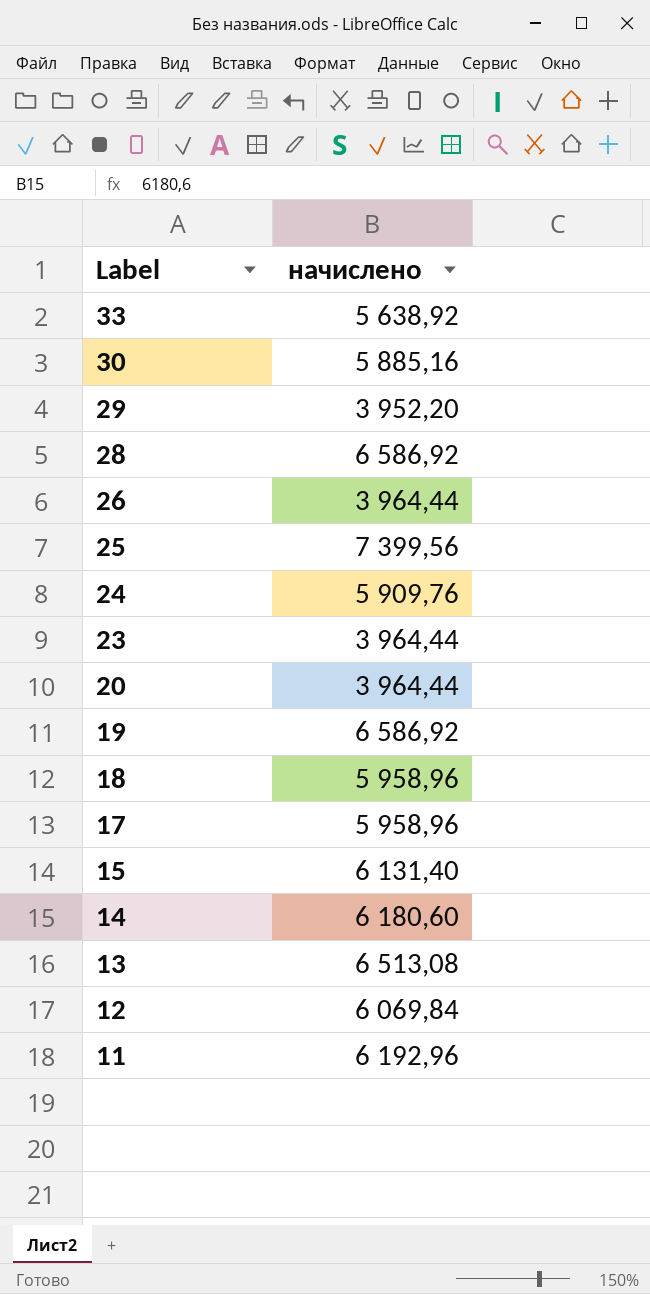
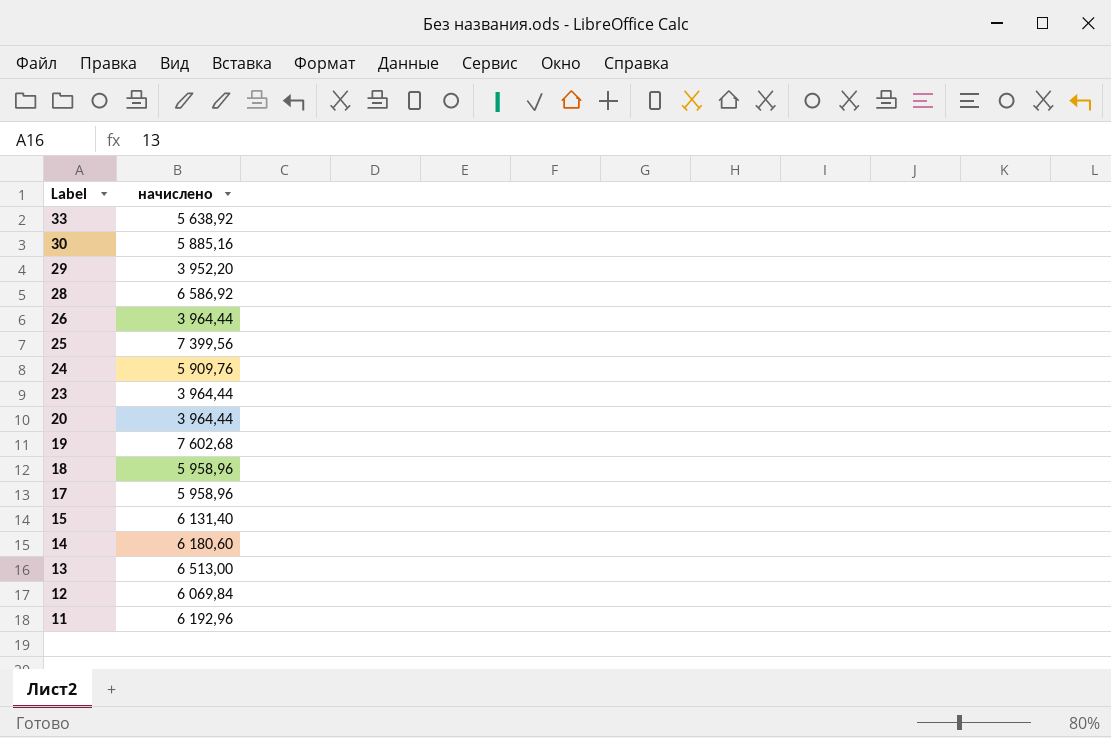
19 | начислено: 6 586,92 -> 7 602,68
13 | начислено: 6 513,08 -> 6 513,00

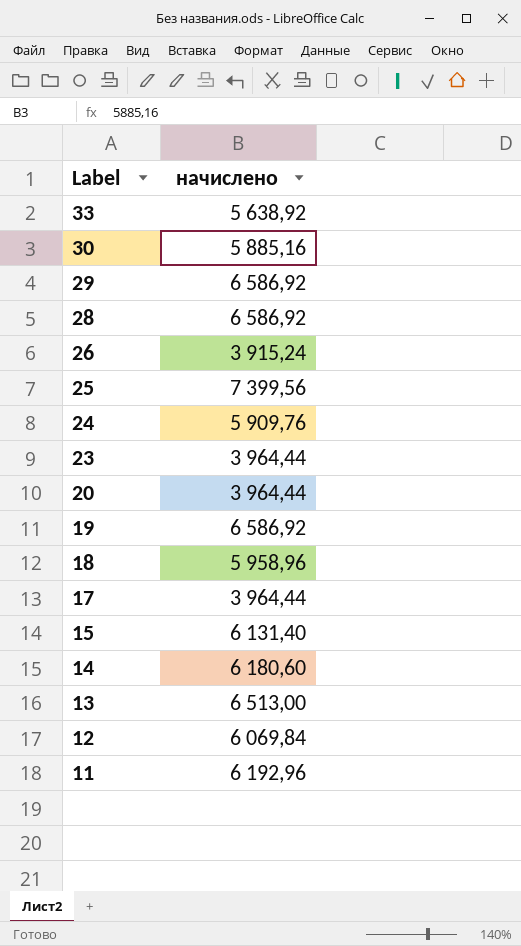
29 | начислено: 3 952,20 -> 6 586,92
26 | начислено: 3 964,44 -> 3 915,24
19 | начислено: 7 602,68 -> 6 586,92
17 | начислено: 5 958,96 -> 3 964,44

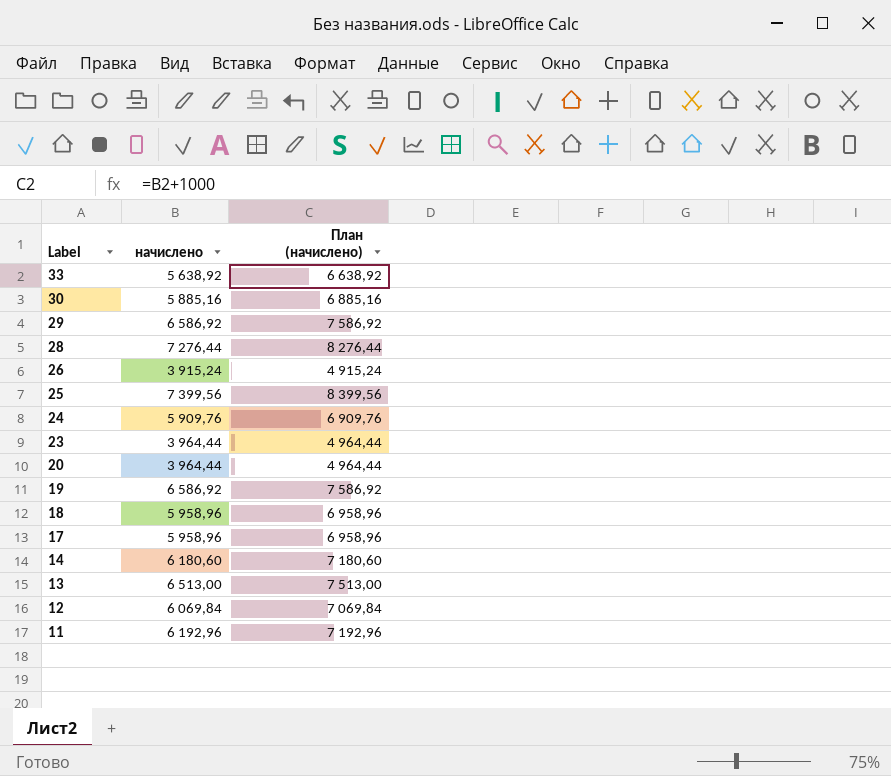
column План (начислено) | formula: none -> [начислено] + 1000
row 15: 6 131,40 -> none
28 | начислено: 6 586,92 -> 7 276,44
17 | начислено: 3 964,44 -> 5 958,96

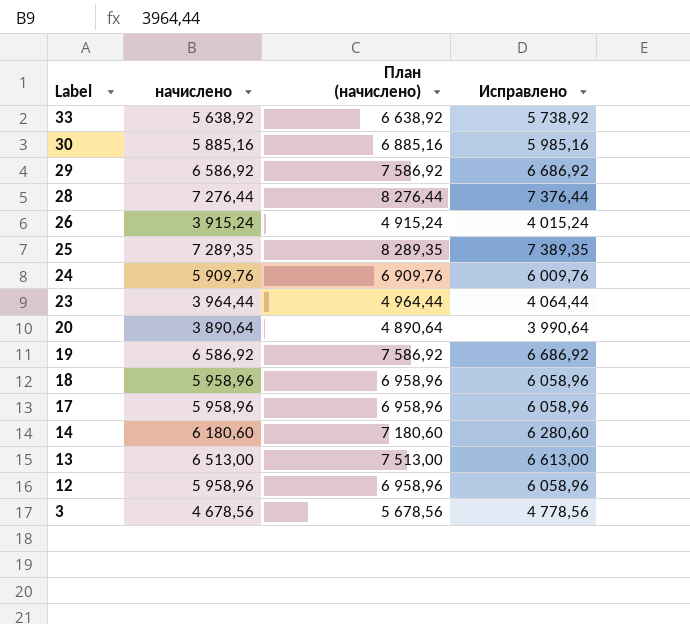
column Исправлено | formula: none -> [начислено] + 100
row 11: 6 192,96 | 7 192,96 -> none
25 | начислено: 7 399,56 -> 7 289,35
25 | План (начислено): 8 399,56 -> 8 289,35
20 | начислено: 3 964,44 -> 3 890,64
20 | План (начислено): 4 964,44 -> 4 890,64
12 | начислено: 6 069,84 -> 5 958,96
12 | План (начислено): 7 069,84 -> 6 958,96
row 3: none -> 4 678,56 | 5 678,56 | 4 778,56

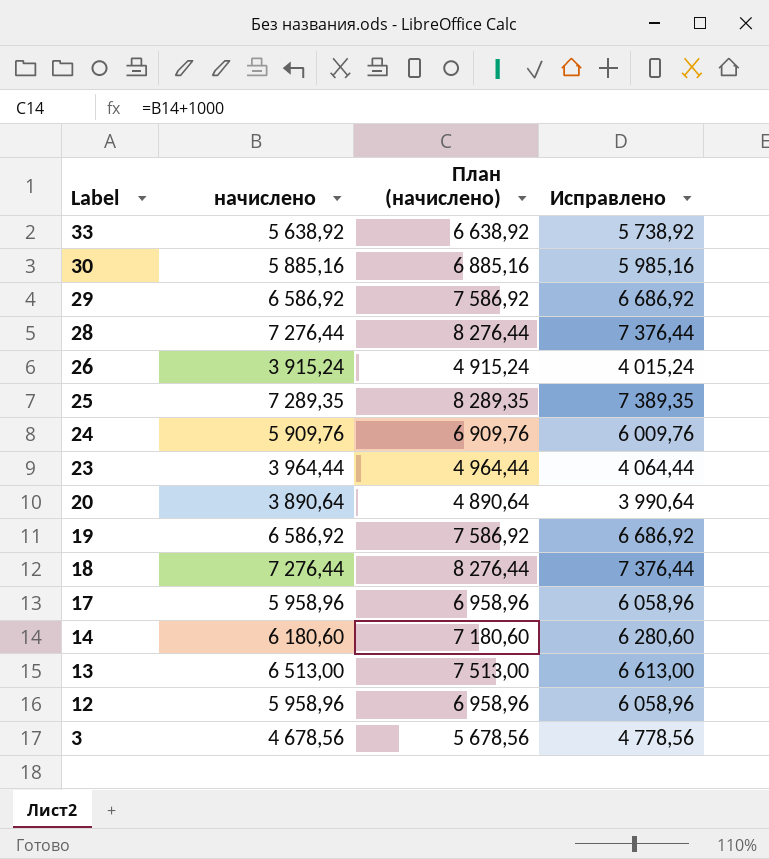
18 | начислено: 5 958,96 -> 7 276,44
18 | План (начислено): 6 958,96 -> 8 276,44
18 | Исправлено: 6 058,96 -> 7 376,44

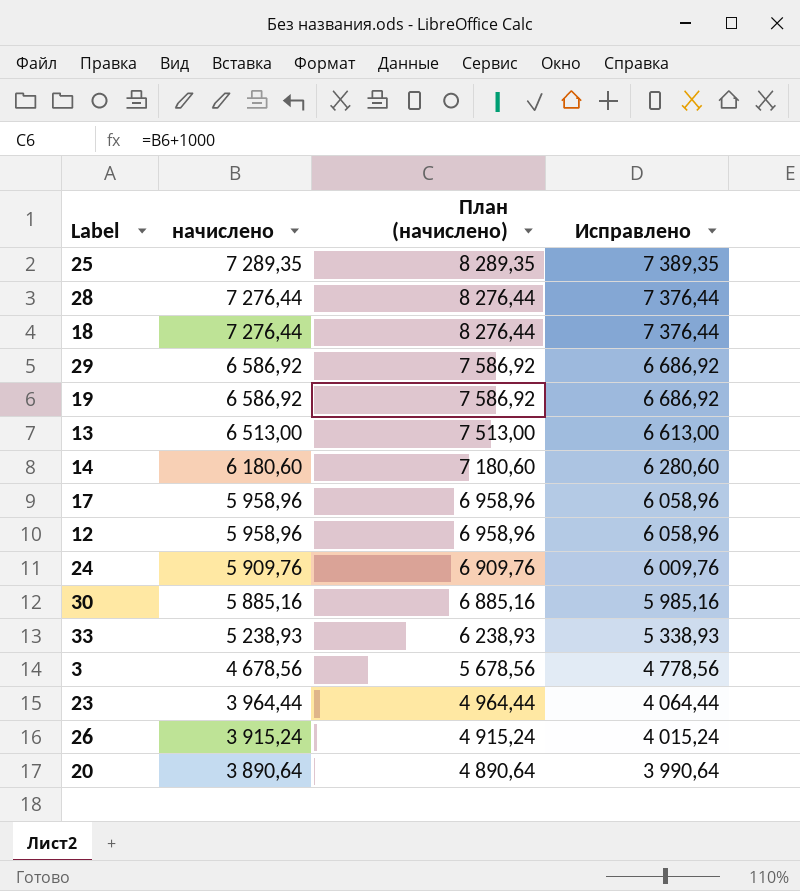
row order: Label descending -> начислено descending
33 | начислено: 5 638,92 -> 5 238,93
33 | План (начислено): 6 638,92 -> 6 238,93
33 | Исправлено: 5 738,92 -> 5 338,93

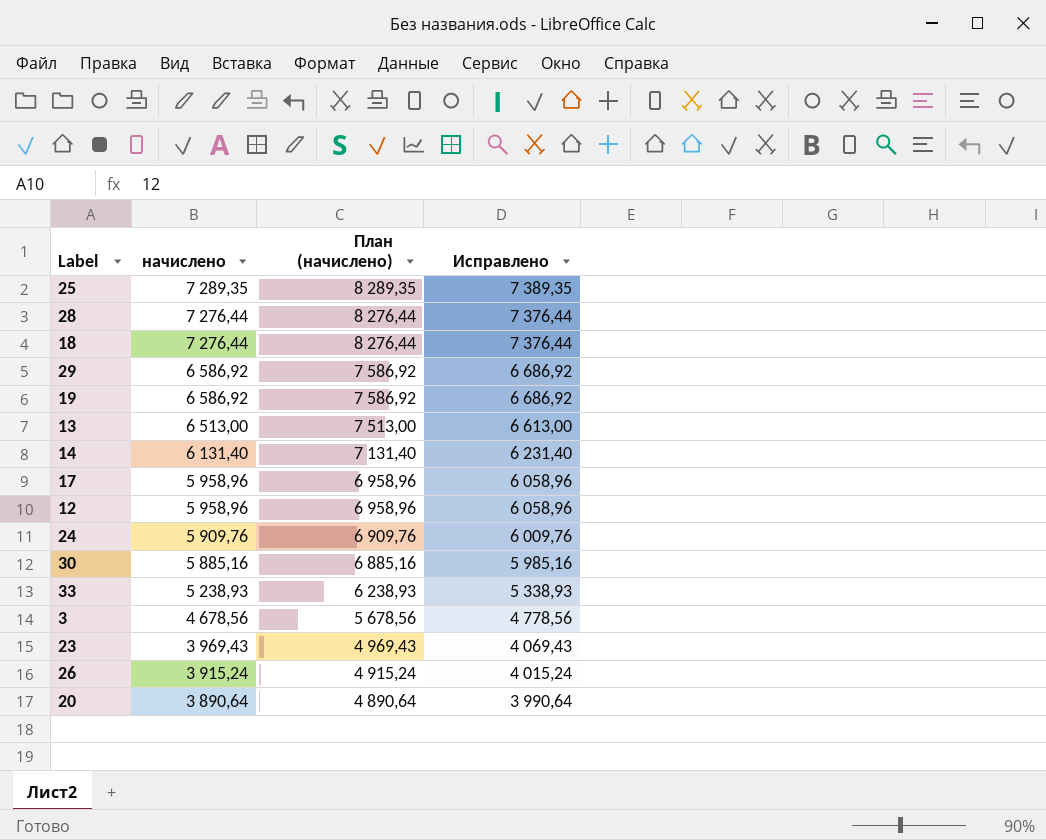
14 | начислено: 6 180,60 -> 6 131,40
14 | План (начислено): 7 180,60 -> 7 131,40
14 | Исправлено: 6 280,60 -> 6 231,40
23 | начислено: 3 964,44 -> 3 969,43
23 | План (начислено): 4 964,44 -> 4 969,43
23 | Исправлено: 4 064,44 -> 4 069,43

